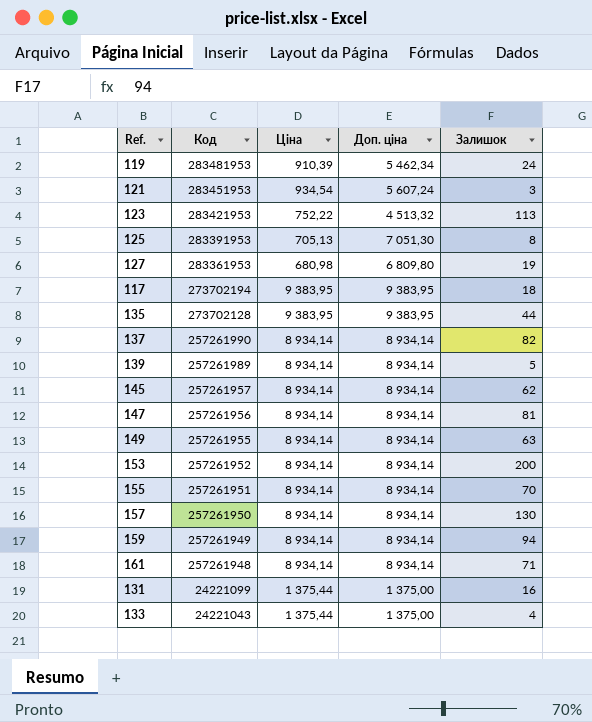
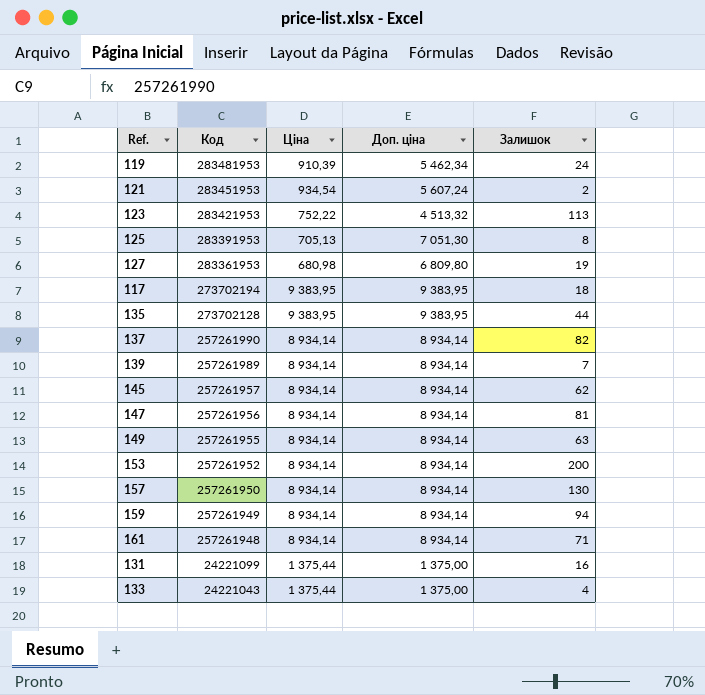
row 155: 257261951 | 8 934,14 | 8 934,14 | 70 -> none
121 | Залишок: 3 -> 2
139 | Залишок: 5 -> 7

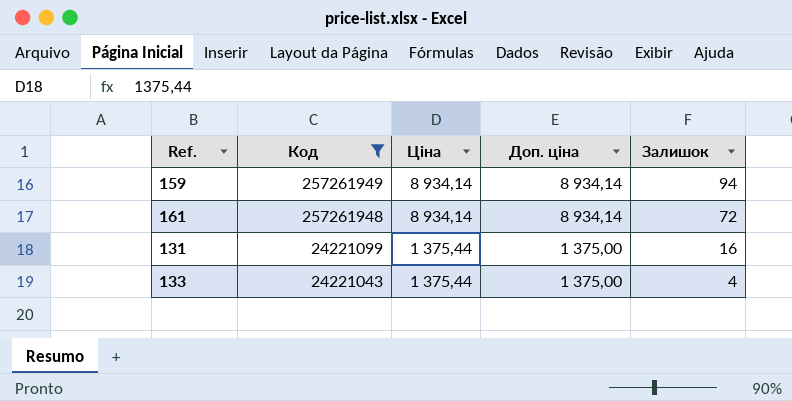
filter: none -> Код <= 257261949
161 | Залишок: 71 -> 72

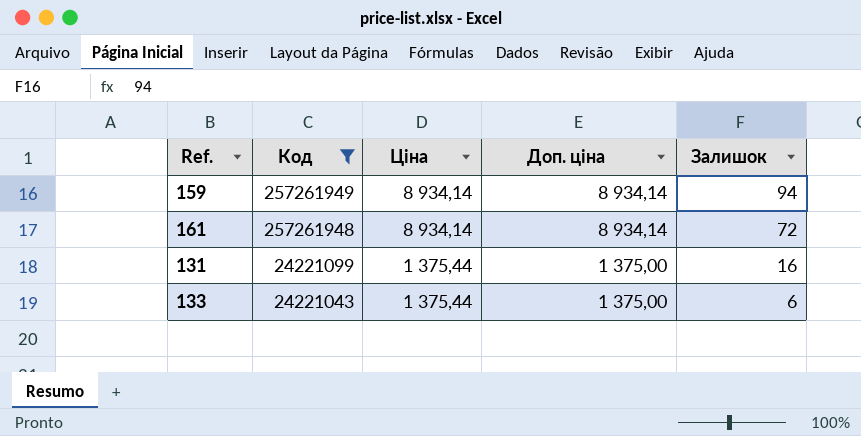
133 | Залишок: 4 -> 6

